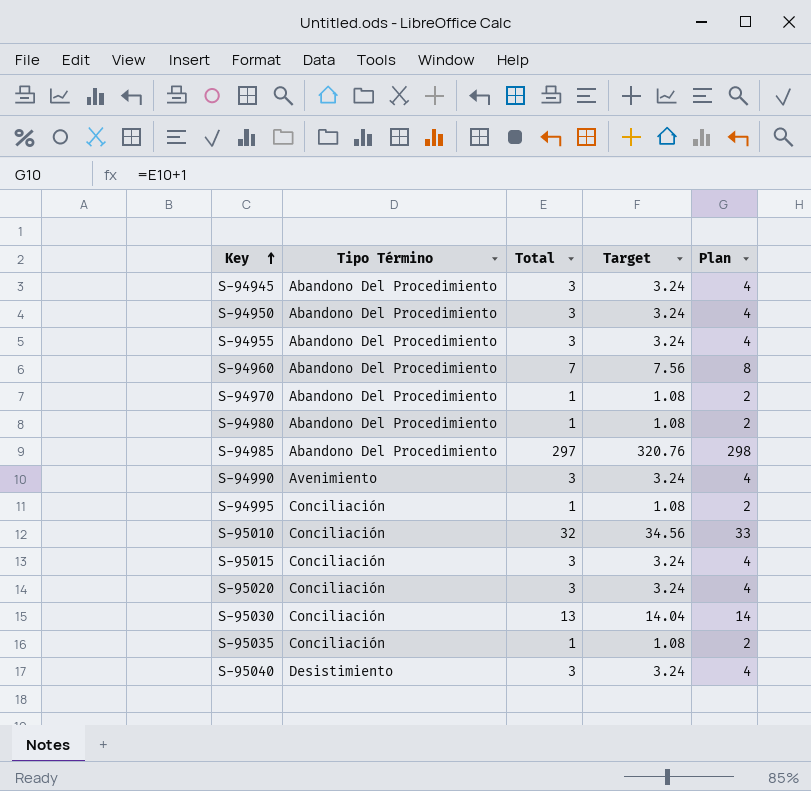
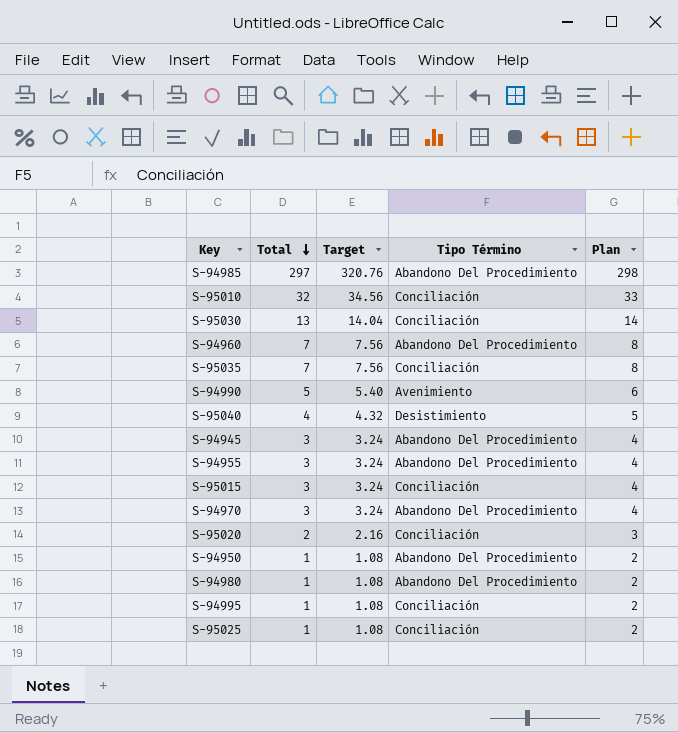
row order: Key ascending -> Total descending
column Tipo Término | position: 2 -> 4
S-95035 | Total: 1 -> 7
S-95035 | Target: 1.08 -> 7.56
S-95035 | Plan: 2 -> 8
S-94990 | Total: 3 -> 5
S-94990 | Target: 3.24 -> 5.40
S-94990 | Plan: 4 -> 6
S-95040 | Total: 3 -> 4
S-95040 | Target: 3.24 -> 4.32
S-95040 | Plan: 4 -> 5
S-94970 | Total: 1 -> 3
S-94970 | Target: 1.08 -> 3.24
S-94970 | Plan: 2 -> 4
S-95020 | Total: 3 -> 2
S-95020 | Target: 3.24 -> 2.16
S-95020 | Plan: 4 -> 3
S-94950 | Total: 3 -> 1
S-94950 | Target: 3.24 -> 1.08
S-94950 | Plan: 4 -> 2
row S-95025: none -> 1 | 1.08 | Conciliación | 2

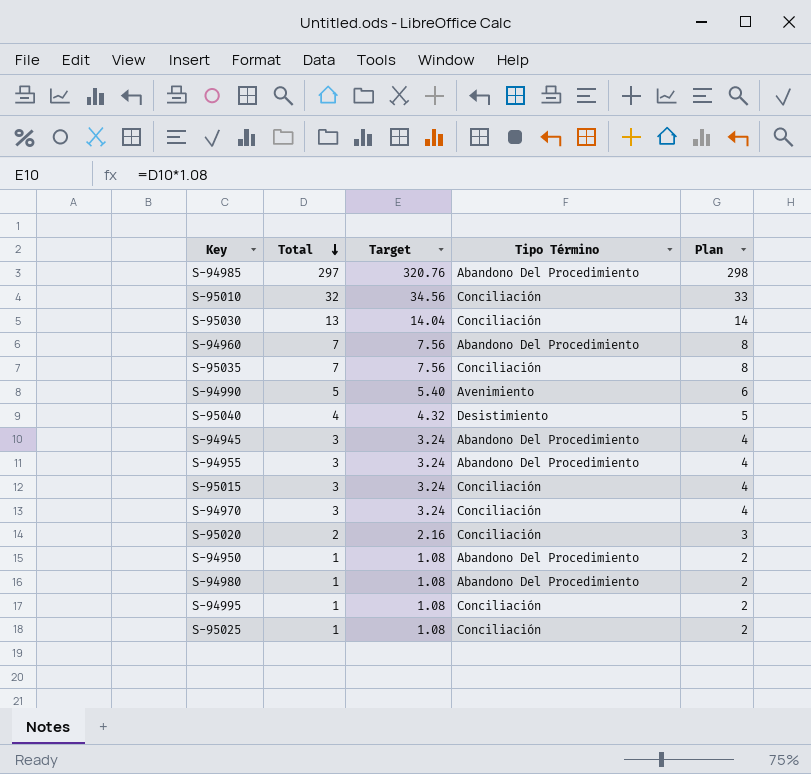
S-94970 | Tipo Término: Abandono Del Procedimiento -> Conciliación

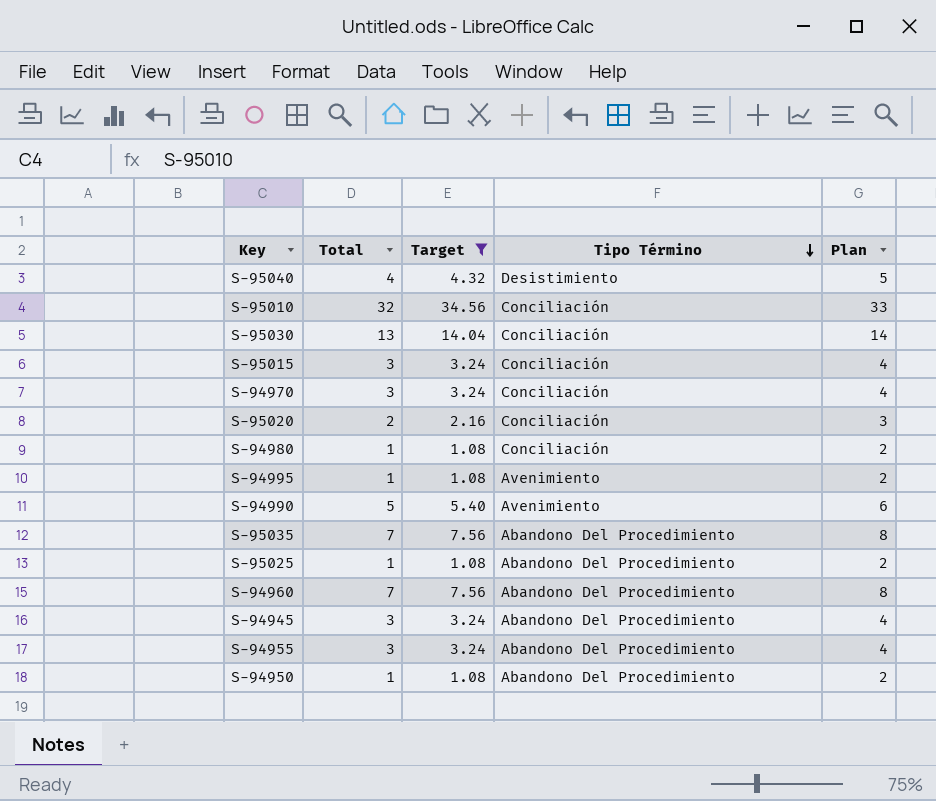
filter: none -> Target != 320.76
row order: Total descending -> Tipo Término descending
S-94980 | Tipo Término: Abandono Del Procedimiento -> Conciliación
S-94995 | Tipo Término: Conciliación -> Avenimiento
S-95035 | Tipo Término: Conciliación -> Abandono Del Procedimiento
S-95025 | Tipo Término: Conciliación -> Abandono Del Procedimiento

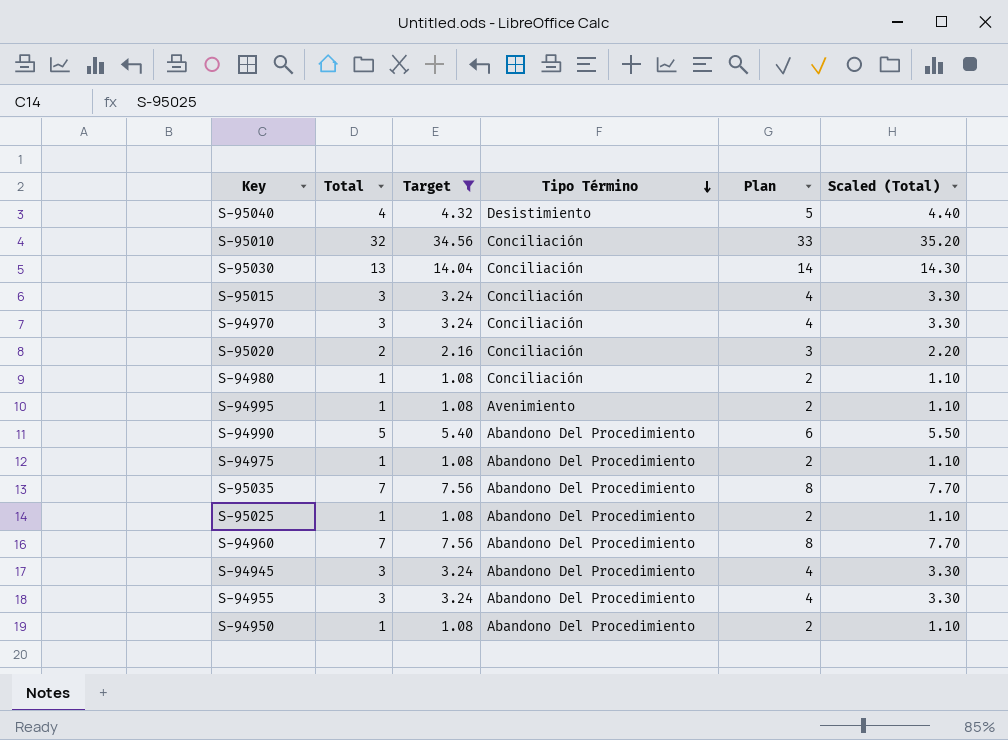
column Scaled (Total) | formula: none -> [Total] * 1.1
S-94990 | Tipo Término: Avenimiento -> Abandono Del Procedimiento
row S-94975: none -> 1 | 1.08 | Abandono Del Procedimiento | 2 | 1.10

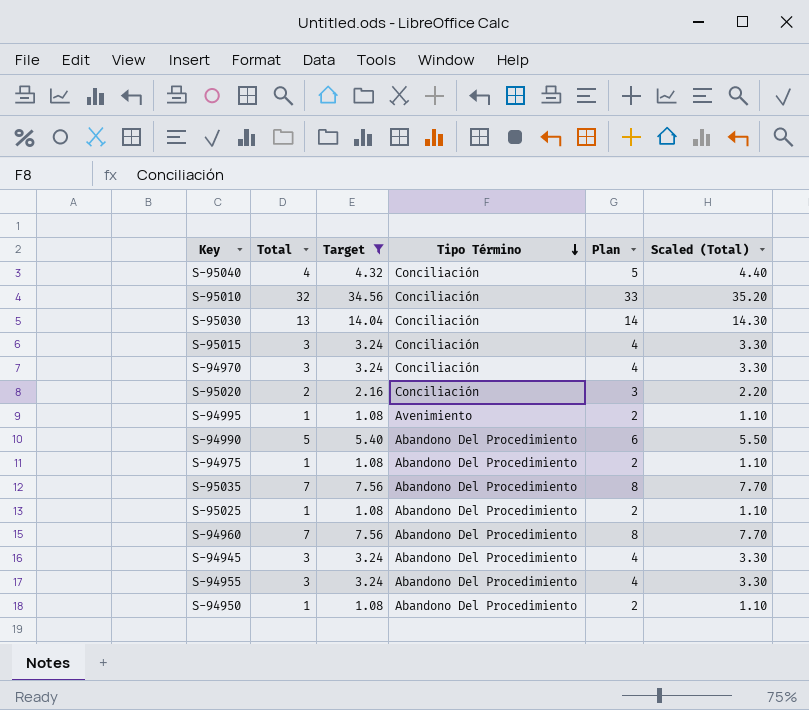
row S-94980: 1 | 1.08 | Conciliación | 2 | 1.10 -> none
S-95040 | Tipo Término: Desistimiento -> Conciliación

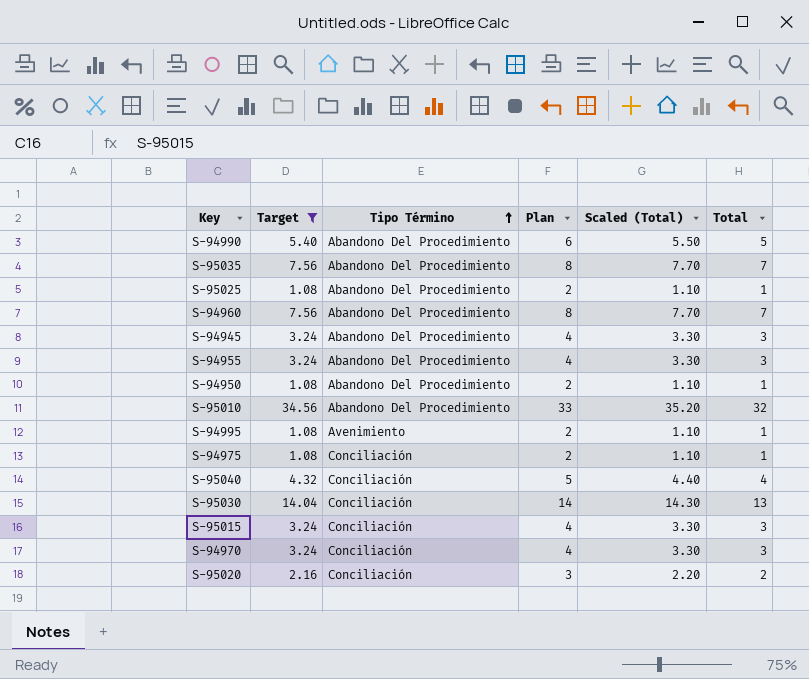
row order: Tipo Término descending -> Tipo Término ascending
column Total | position: 2 -> 6
S-95010 | Tipo Término: Conciliación -> Abandono Del Procedimiento
S-94975 | Tipo Término: Abandono Del Procedimiento -> Conciliación

